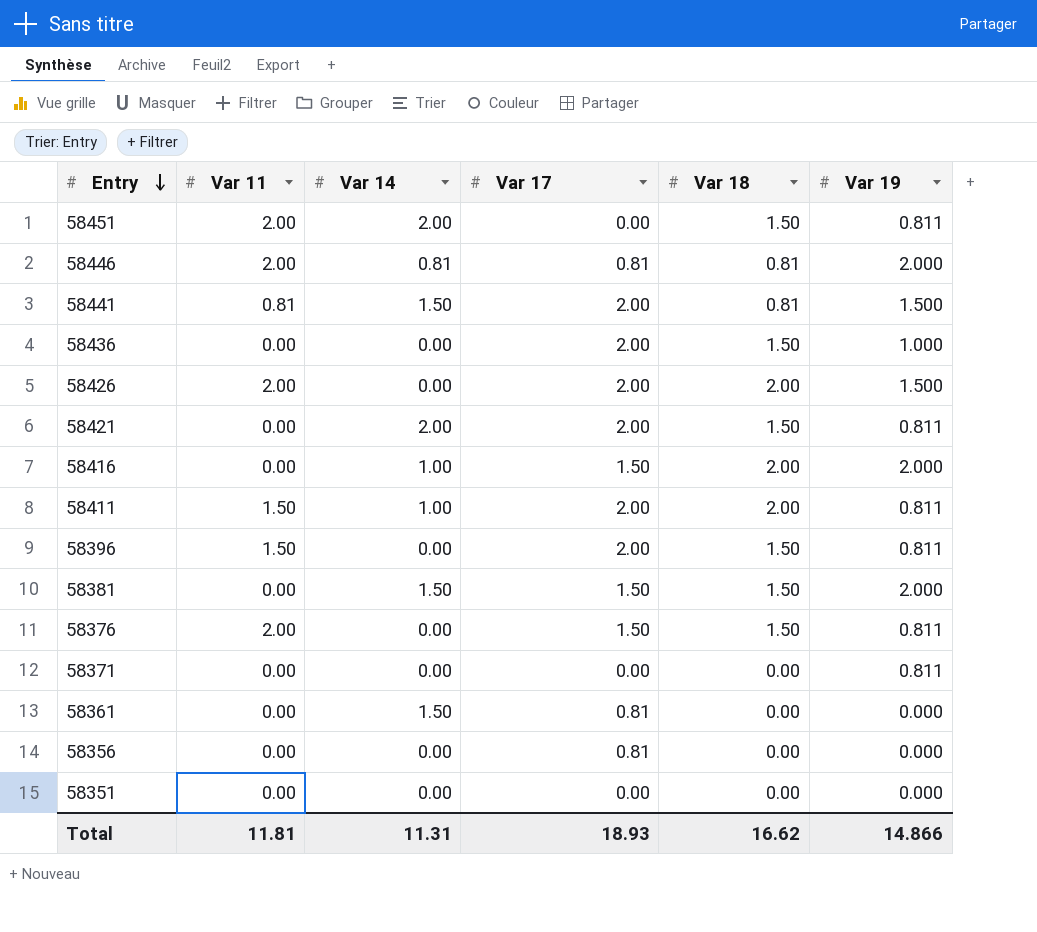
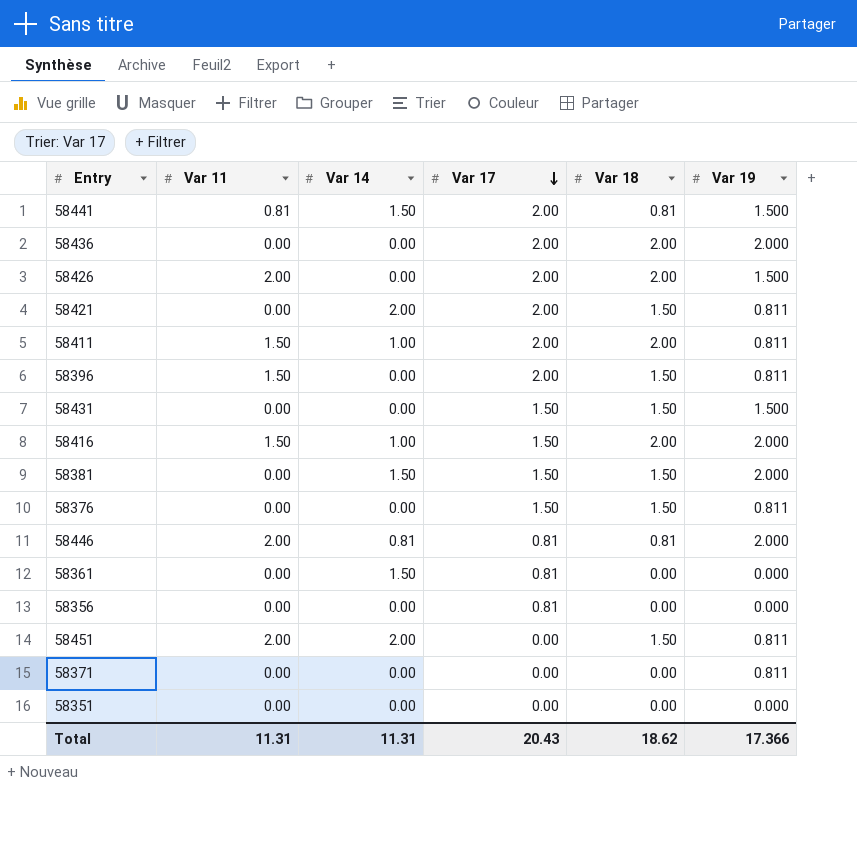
row order: Entry descending -> Var 17 descending
58436 | Var 18: 1.50 -> 2.00
58436 | Var 19: 1.000 -> 2.000
row 58431: none -> 0.00 | 0.00 | 1.50 | 1.50 | 1.500
58416 | Var 11: 0.00 -> 1.50
58376 | Var 11: 2.00 -> 0.00
Total | Var 11: 11.81 -> 11.31
Total | Var 17: 18.93 -> 20.43
Total | Var 18: 16.62 -> 18.62
Total | Var 19: 14.866 -> 17.366

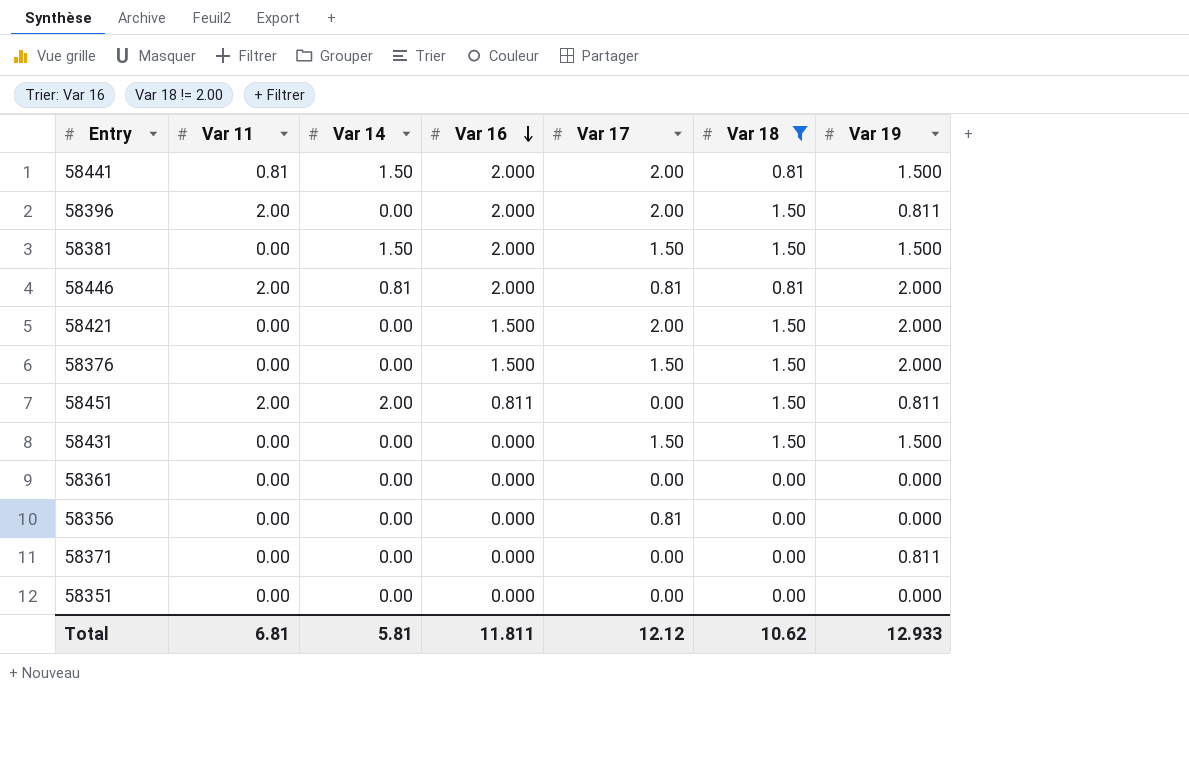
filter: none -> Var 18 != 2.00
row order: Var 17 descending -> Var 16 descending
column Var 16 | position: none -> 4
58396 | Var 11: 1.50 -> 2.00
58381 | Var 19: 2.000 -> 1.500
58421 | Var 14: 2.00 -> 0.00
58421 | Var 19: 0.811 -> 2.000
58376 | Var 19: 0.811 -> 2.000
58361 | Var 14: 1.50 -> 0.00
58361 | Var 17: 0.81 -> 0.00
Total | Var 11: 11.31 -> 6.81
Total | Var 14: 11.31 -> 5.81
Total | Var 17: 20.43 -> 12.12
Total | Var 18: 18.62 -> 10.62
Total | Var 19: 17.366 -> 12.933

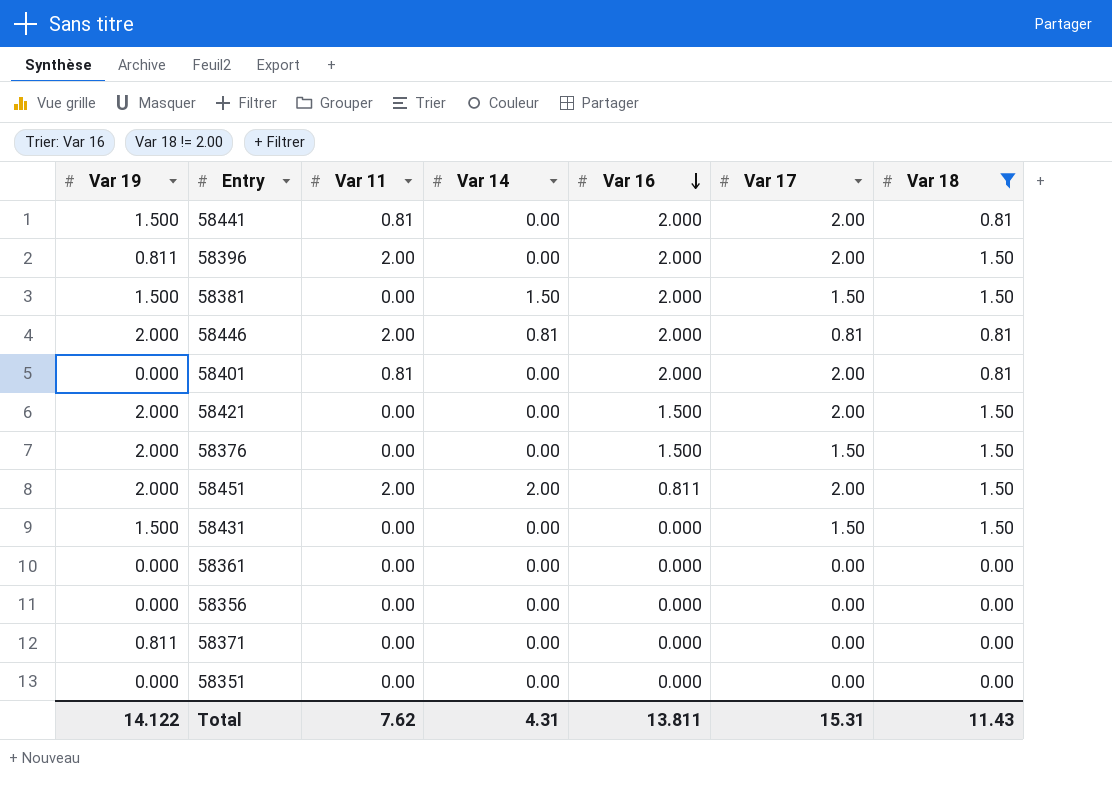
column Var 19 | position: 7 -> 1
58441 | Var 14: 1.50 -> 0.00
row 58401: none -> 0.000 | 0.81 | 0.00 | 2.000 | 2.00 | 0.81
58451 | Var 19: 0.811 -> 2.000
58451 | Var 17: 0.00 -> 2.00
58356 | Var 17: 0.81 -> 0.00
Total | Var 19: 12.933 -> 14.122
Total | Var 11: 6.81 -> 7.62
Total | Var 14: 5.81 -> 4.31
Total | Var 16: 11.811 -> 13.811
Total | Var 17: 12.12 -> 15.31
Total | Var 18: 10.62 -> 11.43

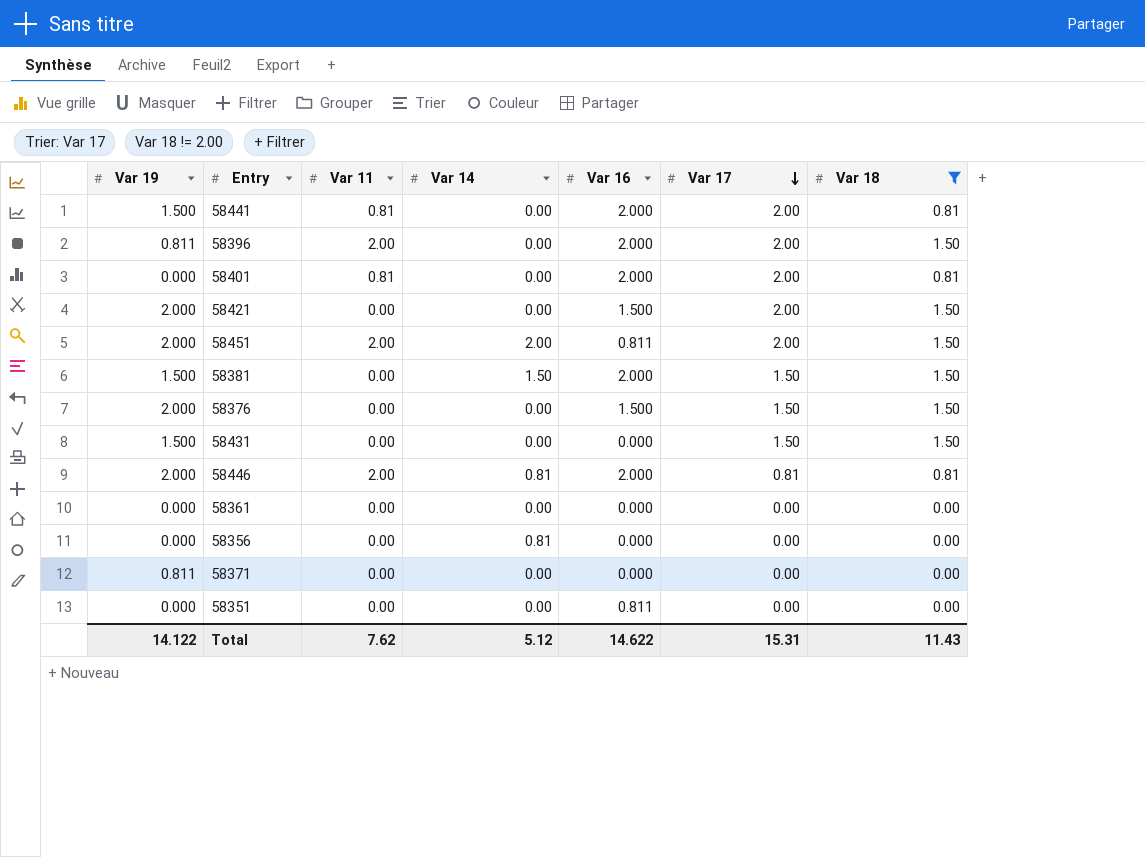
row order: Var 16 descending -> Var 17 descending
58356 | Var 14: 0.00 -> 0.81
58351 | Var 16: 0.000 -> 0.811
Total | Var 14: 4.31 -> 5.12
Total | Var 16: 13.811 -> 14.622

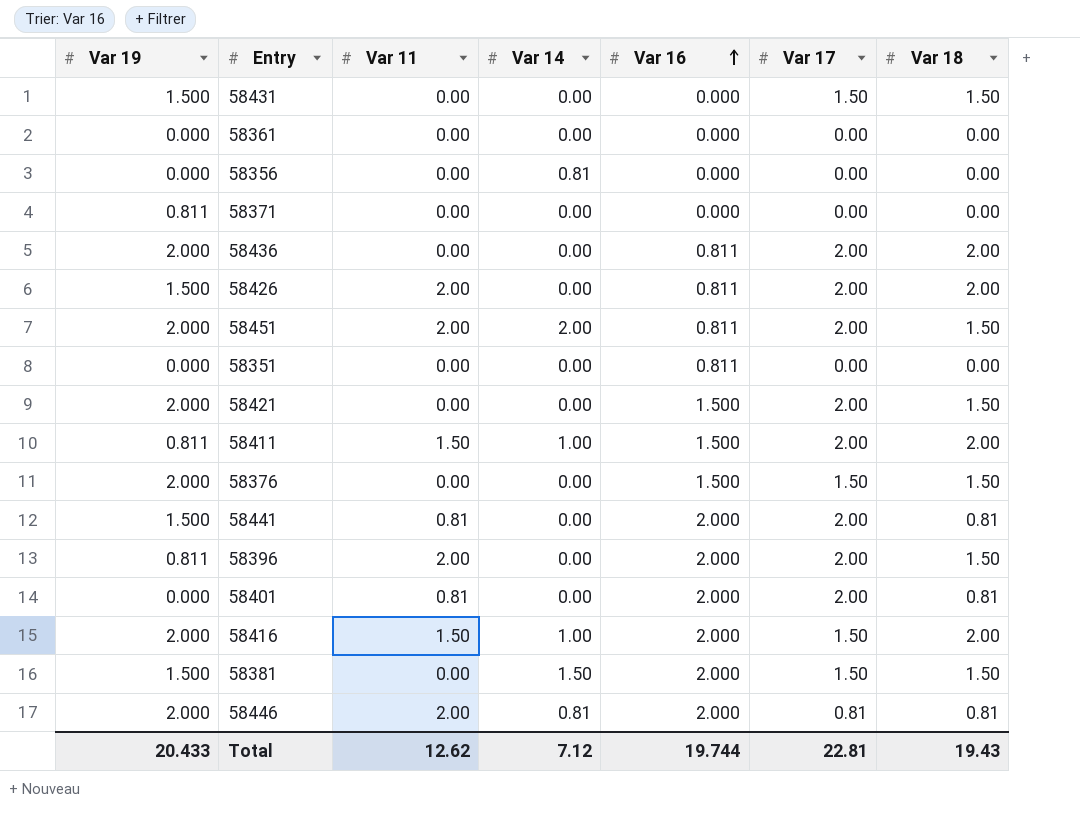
filter: Var 18 != 2.00 -> none
row order: Var 17 descending -> Var 16 ascending
Total | Var 19: 14.122 -> 20.433
Total | Var 11: 7.62 -> 12.62
Total | Var 14: 5.12 -> 7.12
Total | Var 16: 14.622 -> 19.744
Total | Var 17: 15.31 -> 22.81
Total | Var 18: 11.43 -> 19.43

